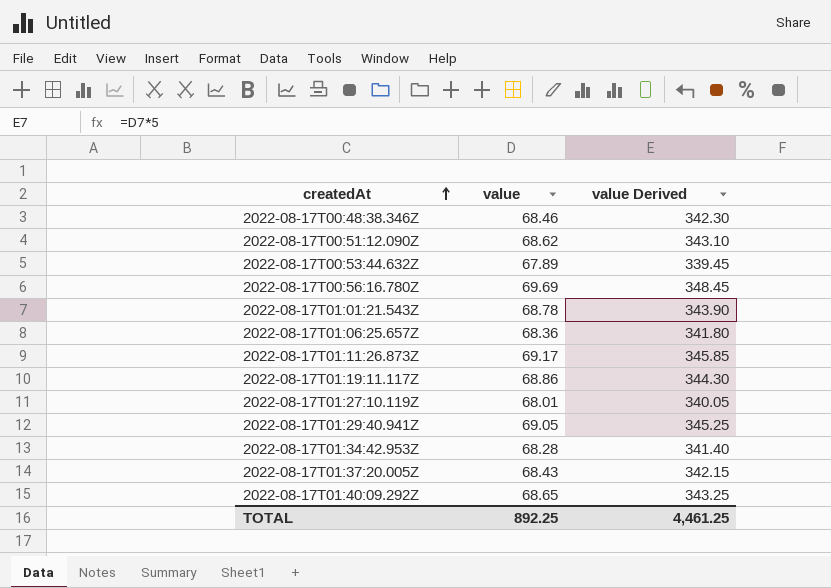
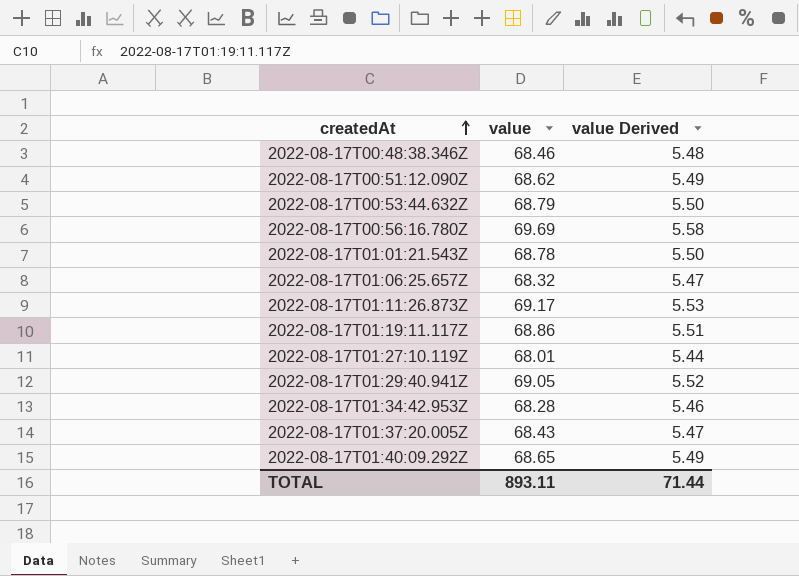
column value Derived | formula: [value] * 5 -> [value] * 0.08
2022-08-17T00:53:44.632Z | value: 67.89 -> 68.79
2022-08-17T01:06:25.657Z | value: 68.36 -> 68.32
TOTAL | value: 892.25 -> 893.11
TOTAL | value Derived: 4,461.25 -> 71.44

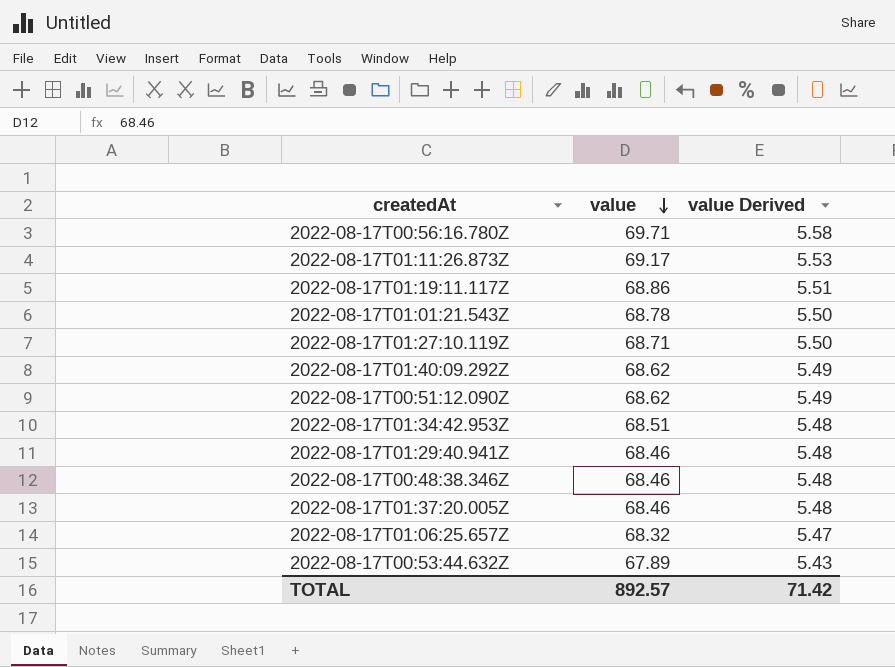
row order: createdAt ascending -> value descending
2022-08-17T00:56:16.780Z | value: 69.69 -> 69.71
2022-08-17T01:27:10.119Z | value: 68.01 -> 68.71
2022-08-17T01:27:10.119Z | value Derived: 5.44 -> 5.50
2022-08-17T01:40:09.292Z | value: 68.65 -> 68.62
2022-08-17T01:34:42.953Z | value: 68.28 -> 68.51
2022-08-17T01:34:42.953Z | value Derived: 5.46 -> 5.48
2022-08-17T01:29:40.941Z | value: 69.05 -> 68.46
2022-08-17T01:29:40.941Z | value Derived: 5.52 -> 5.48
2022-08-17T01:37:20.005Z | value: 68.43 -> 68.46
2022-08-17T01:37:20.005Z | value Derived: 5.47 -> 5.48
2022-08-17T00:53:44.632Z | value: 68.79 -> 67.89
2022-08-17T00:53:44.632Z | value Derived: 5.50 -> 5.43
TOTAL | value: 893.11 -> 892.57
TOTAL | value Derived: 71.44 -> 71.42

